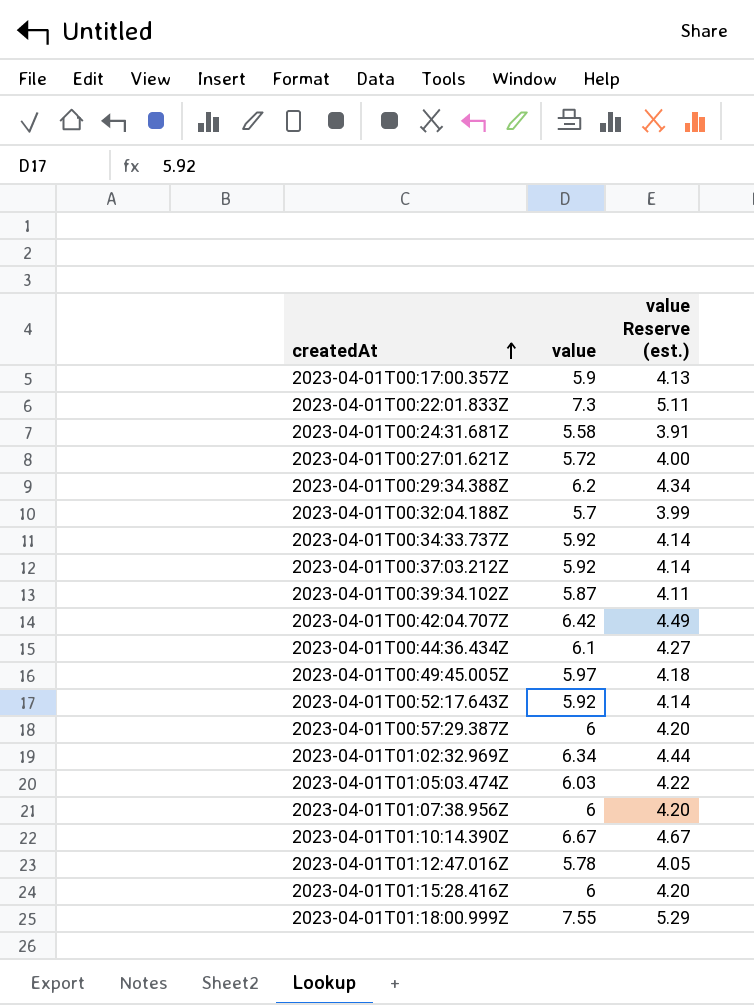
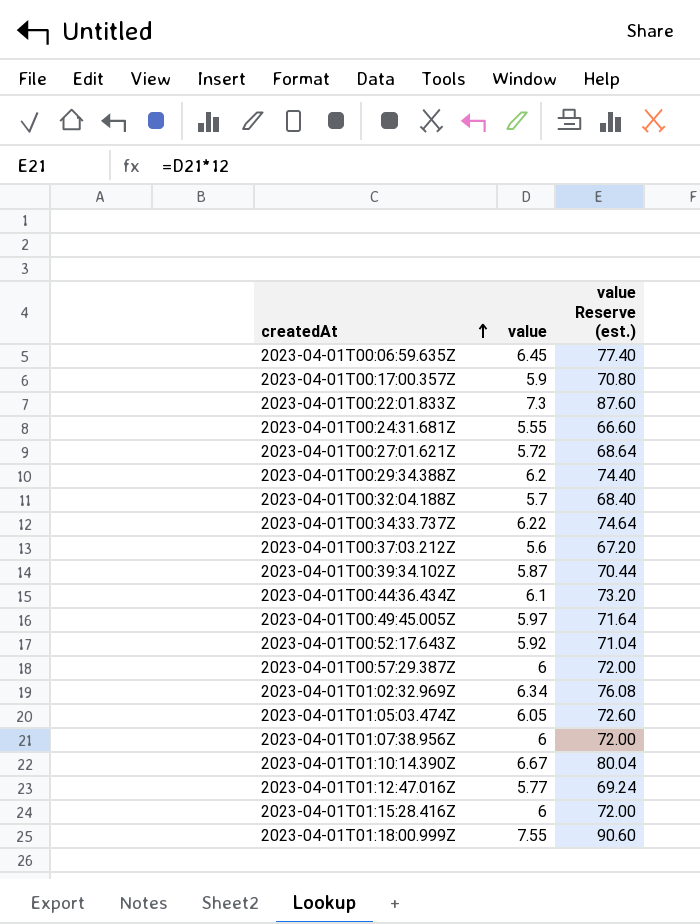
column value Reserve (est.) | formula: [value] * 0.7 -> [value] * 12
row 2023-04-01T00:42:04.707Z: 6.42 | 4.49 -> none
row 2023-04-01T00:06:59.635Z: none -> 6.45 | 77.40
2023-04-01T00:24:31.681Z | value: 5.58 -> 5.55
2023-04-01T00:34:33.737Z | value: 5.92 -> 6.22
2023-04-01T00:37:03.212Z | value: 5.92 -> 5.6
2023-04-01T01:05:03.474Z | value: 6.03 -> 6.05
2023-04-01T01:12:47.016Z | value: 5.78 -> 5.77

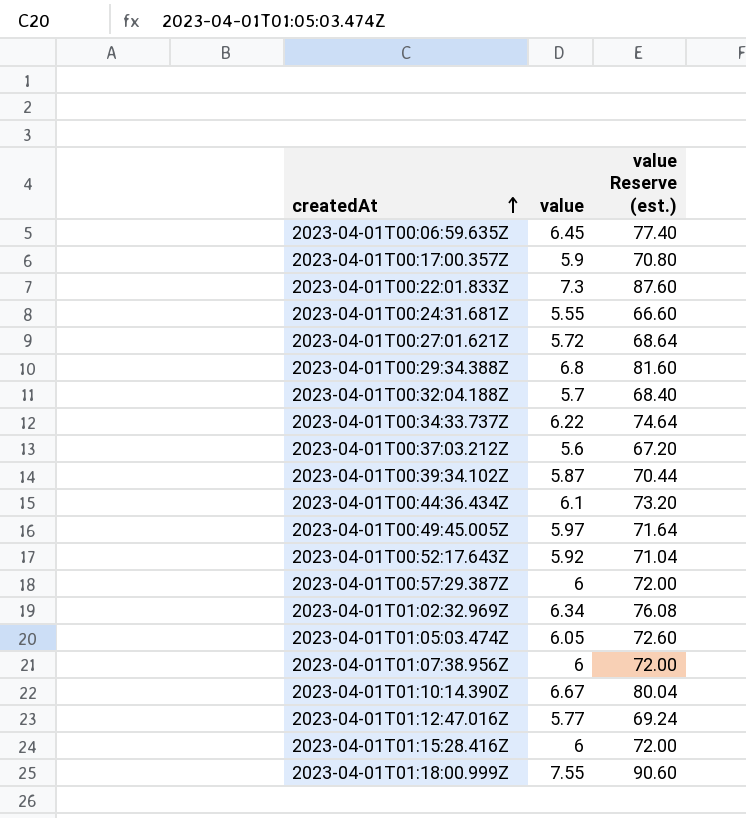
2023-04-01T00:29:34.388Z | value: 6.2 -> 6.8
2023-04-01T00:29:34.388Z | value Reserve (est.): 74.40 -> 81.60

